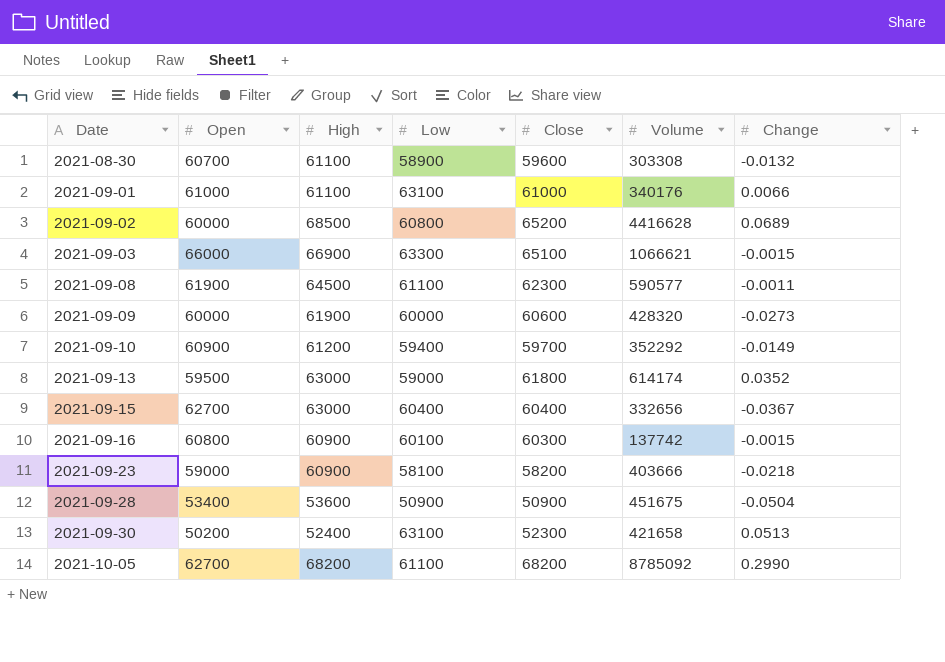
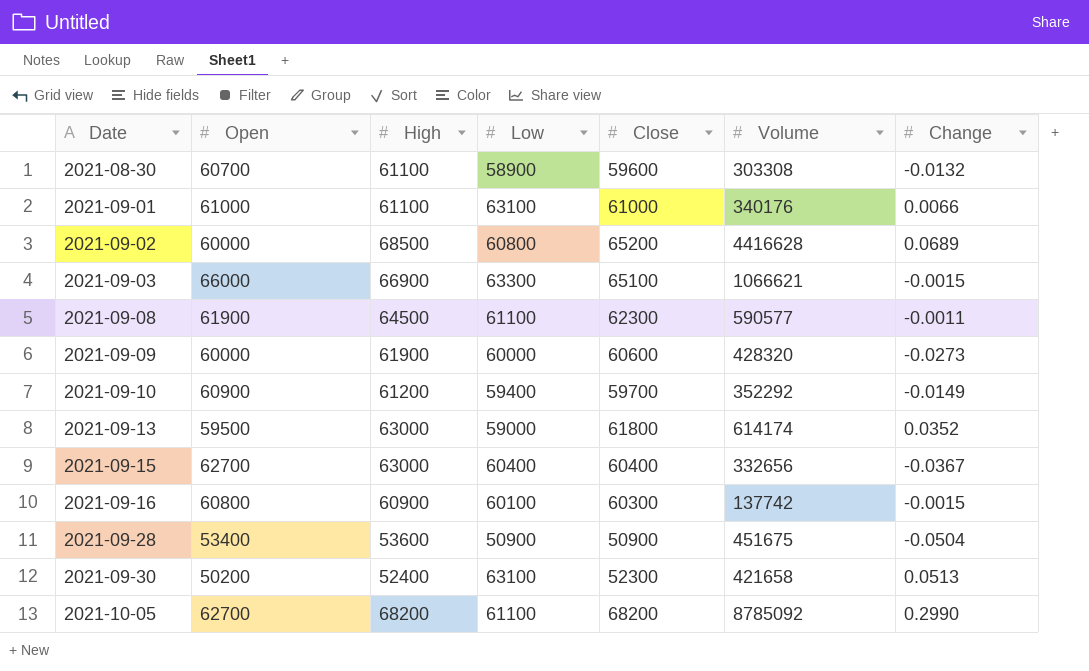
row 2021-09-23: 59000 | 60900 | 58100 | 58200 | 403666 | -0.0218 -> none

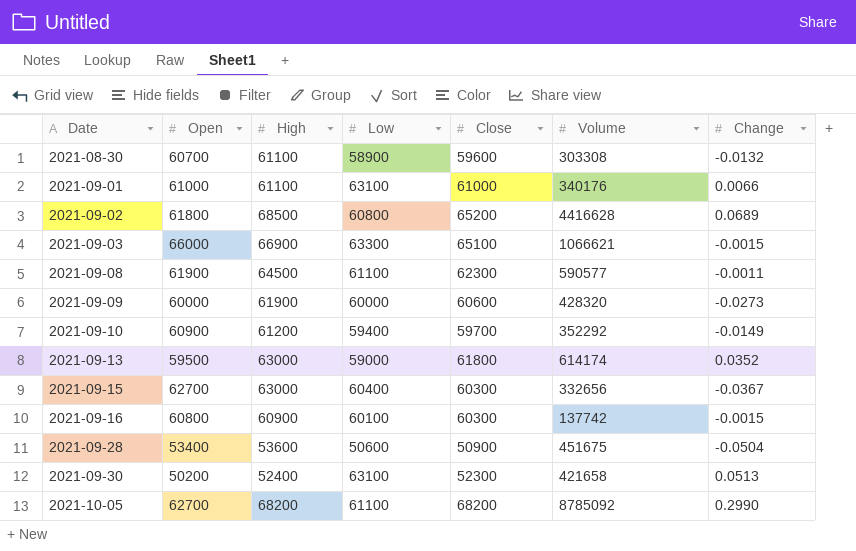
2021-09-02 | Open: 60000 -> 61800
2021-09-15 | Close: 60400 -> 60300
2021-09-28 | Low: 50900 -> 50600

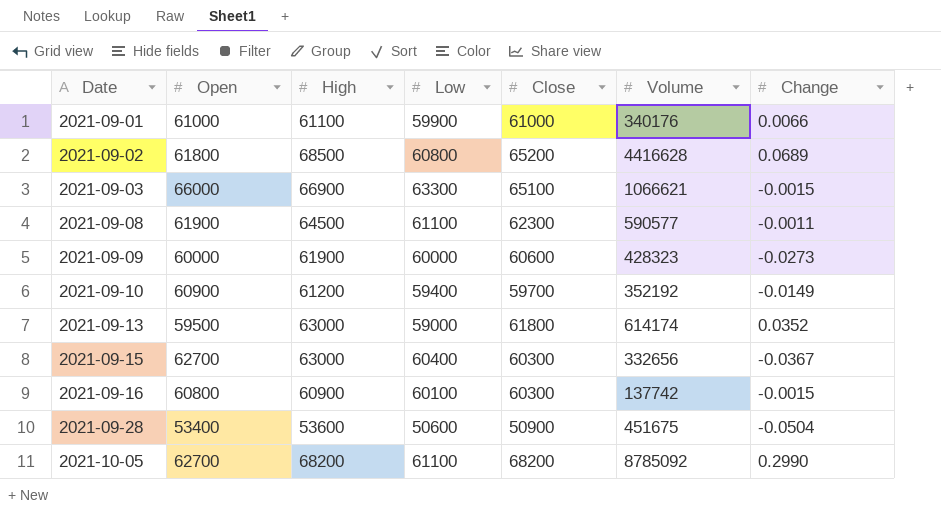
row 2021-08-30: 60700 | 61100 | 58900 | 59600 | 303308 | -0.0132 -> none
row 2021-09-30: 50200 | 52400 | 63100 | 52300 | 421658 | 0.0513 -> none
2021-09-01 | Low: 63100 -> 59900
2021-09-09 | Volume: 428320 -> 428323
2021-09-10 | Volume: 352292 -> 352192

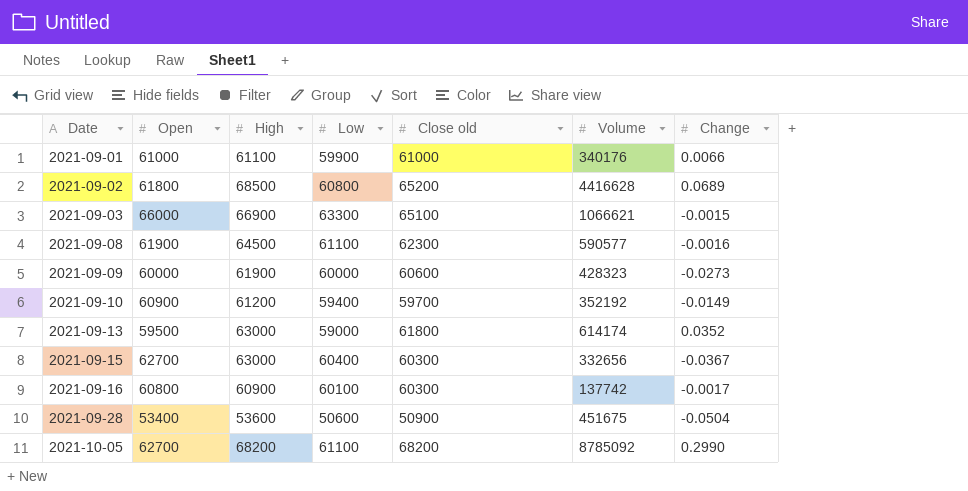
column name: Close -> Close old
2021-09-08 | Change: -0.0011 -> -0.0016
2021-09-16 | Change: -0.0015 -> -0.0017

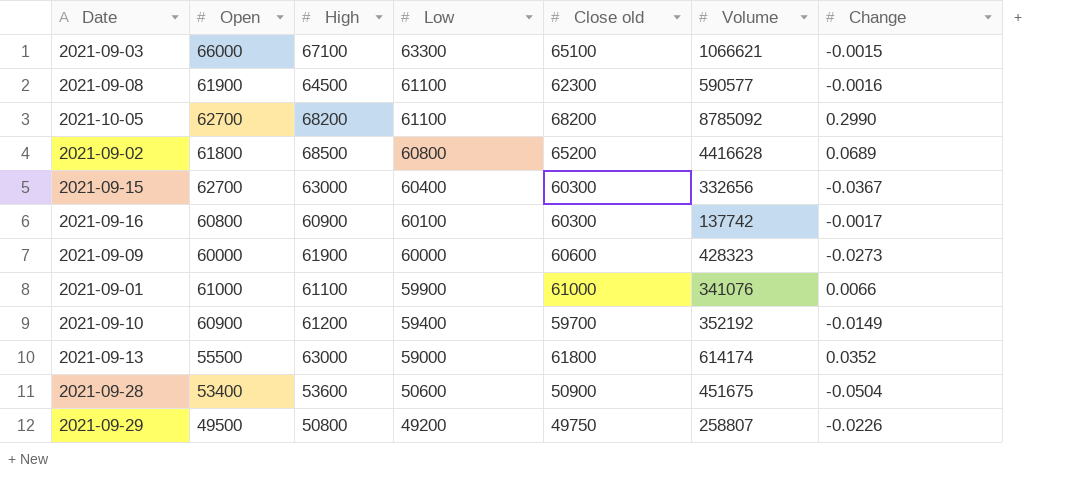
row order: Date ascending -> Low descending
2021-09-03 | High: 66900 -> 67100
2021-09-01 | Volume: 340176 -> 341076
2021-09-13 | Open: 59500 -> 55500
row 2021-09-29: none -> 49500 | 50800 | 49200 | 49750 | 258807 | -0.0226

